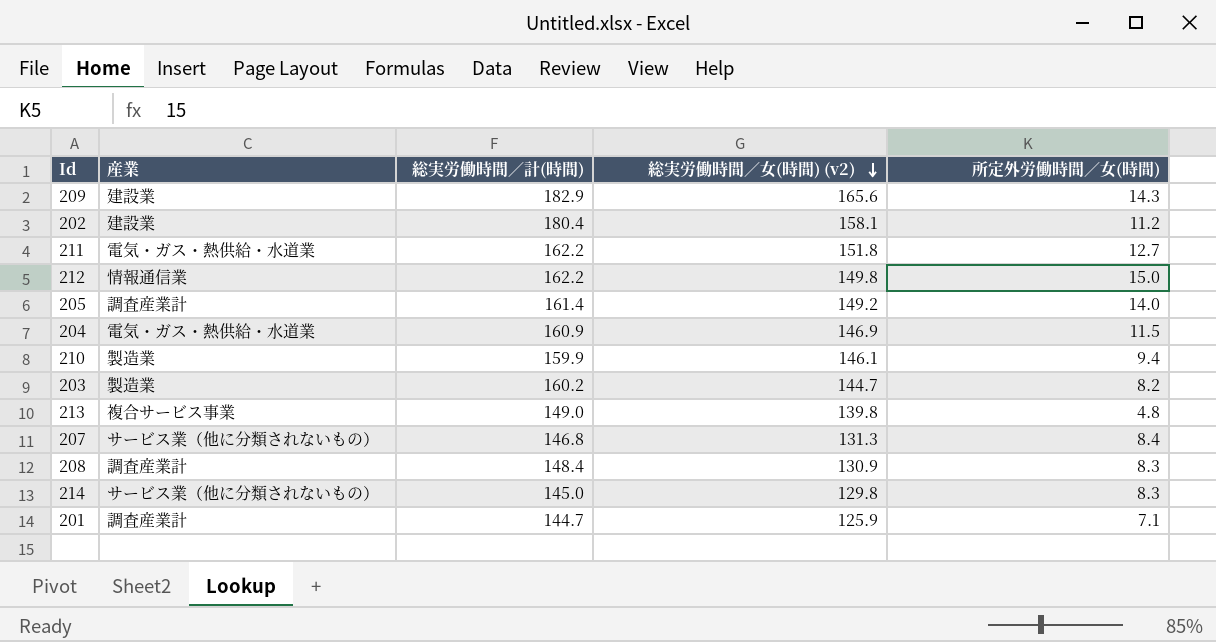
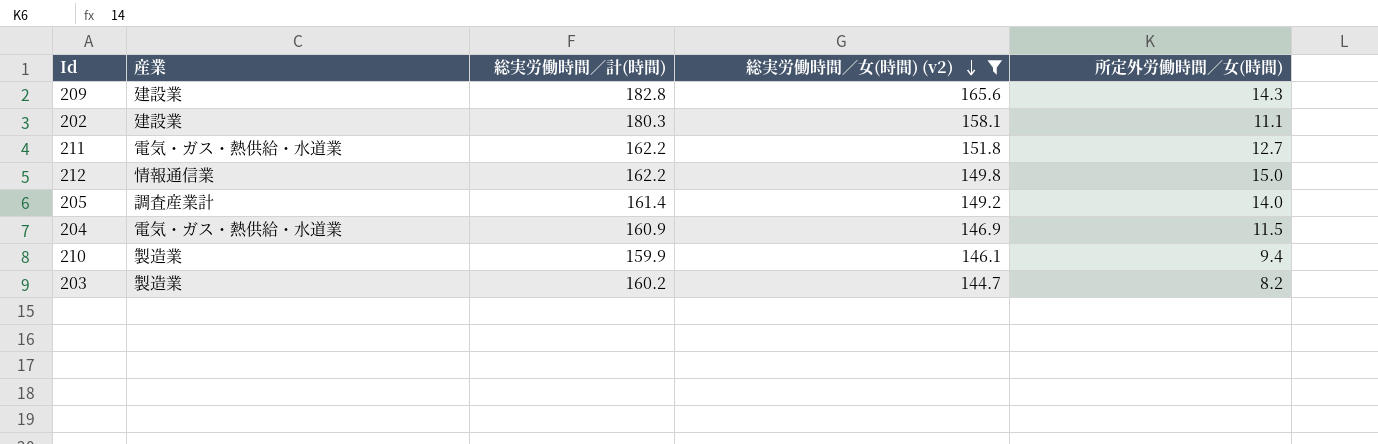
filter: none -> 総実労働時間／女(時間) (v2) >= 144.7
209 | 総実労働時間／計(時間): 182.9 -> 182.8
202 | 総実労働時間／計(時間): 180.4 -> 180.3
202 | 所定外労働時間／女(時間): 11.2 -> 11.1

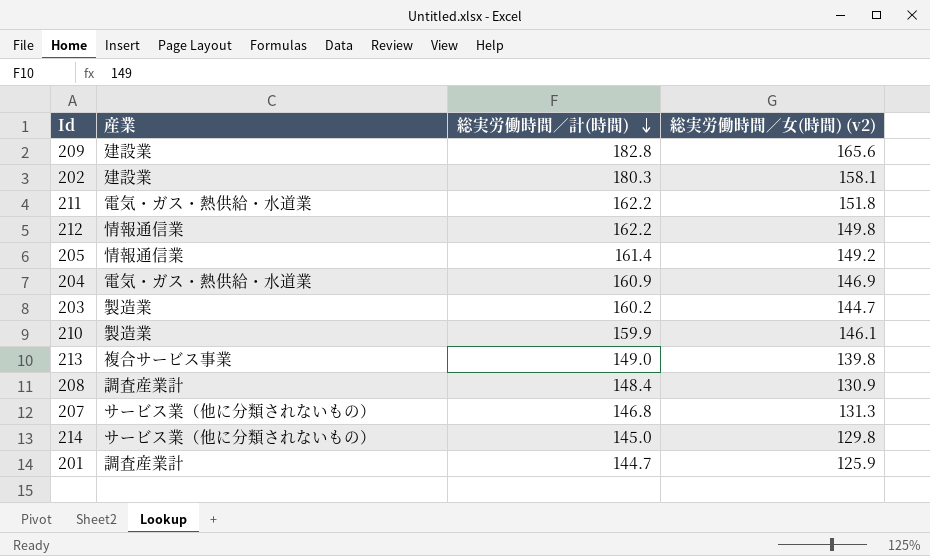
filter: 総実労働時間／女(時間) (v2) >= 144.7 -> none
row order: 総実労働時間／女(時間) (v2) descending -> 総実労働時間／計(時間) descending
column 所定外労働時間／女(時間) | position: 5 -> none
205 | 産業: 調査産業計 -> 情報通信業

